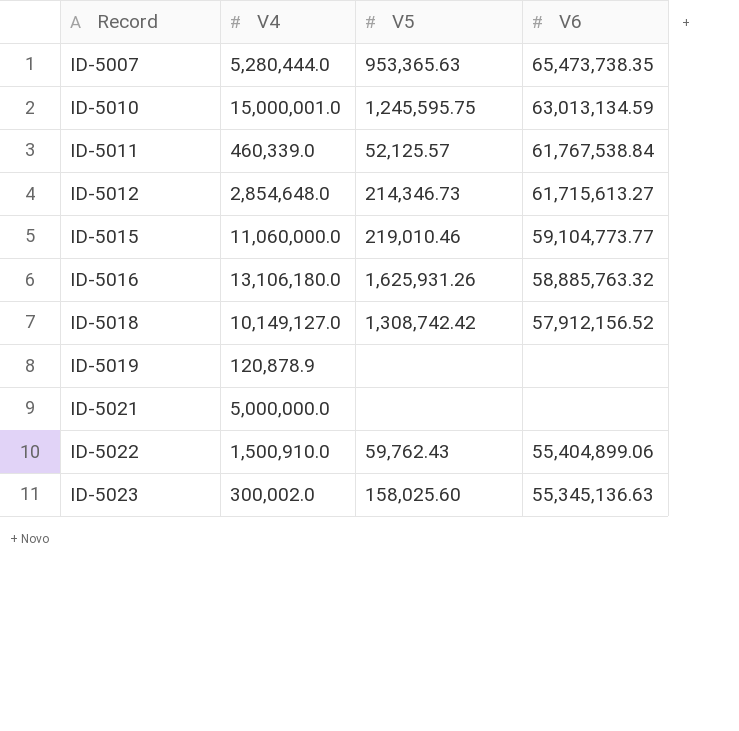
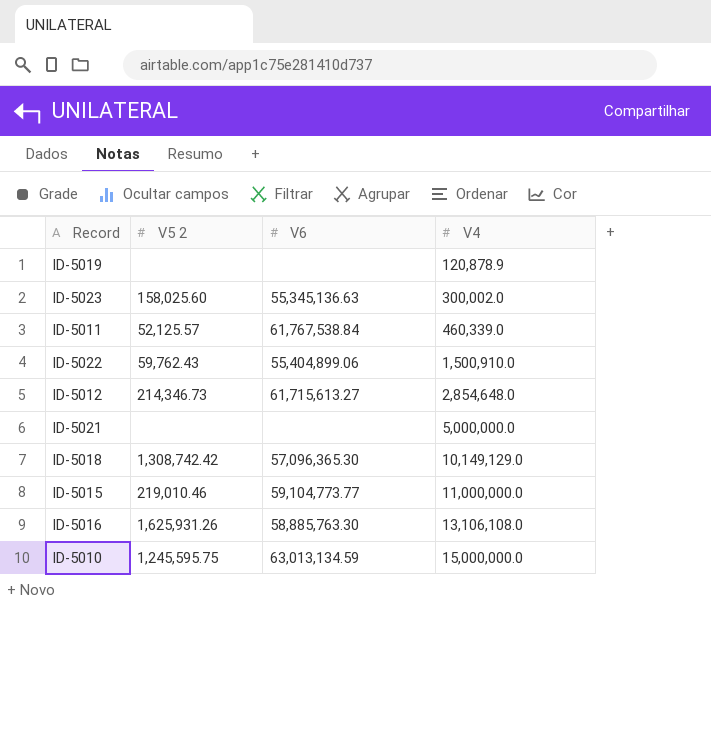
row order: Record ascending -> V4 ascending
column name: V5 -> V5 2
column V4 | position: 2 -> 4
row ID-5007: 5,280,444.0 | 953,365.63 | 65,473,738.35 -> none
ID-5018 | V6: 57,912,156.52 -> 57,096,365.30
ID-5018 | V4: 10,149,127.0 -> 10,149,129.0
ID-5015 | V4: 11,060,000.0 -> 11,000,000.0
ID-5016 | V6: 58,885,763.32 -> 58,885,763.30
ID-5016 | V4: 13,106,180.0 -> 13,106,108.0
ID-5010 | V4: 15,000,001.0 -> 15,000,000.0

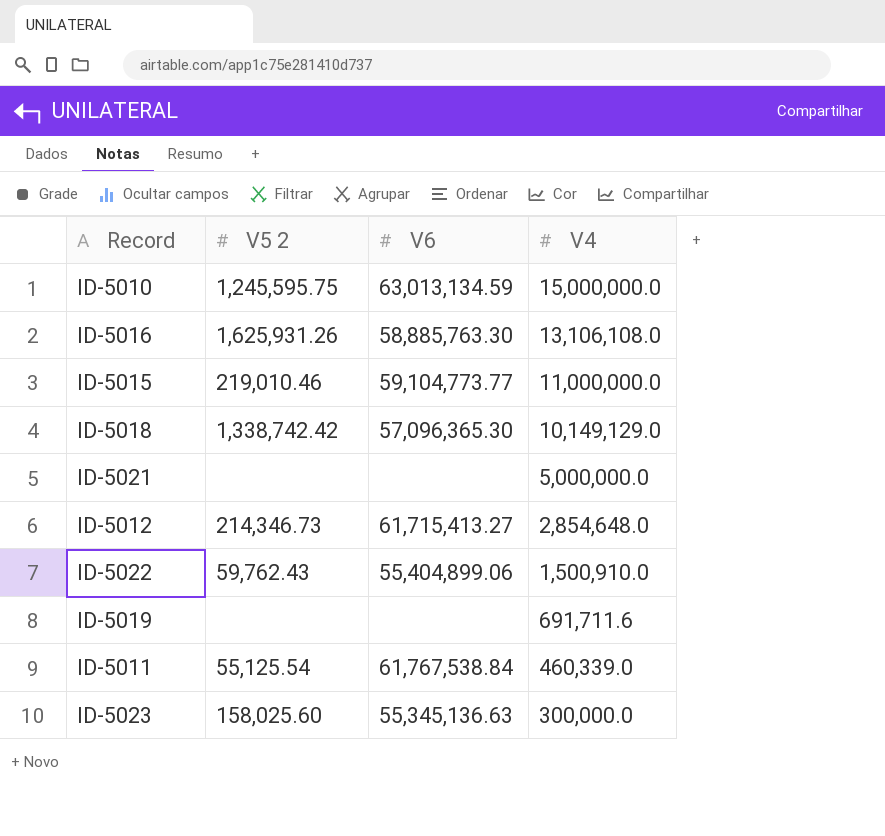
row order: V4 ascending -> V4 descending
ID-5018 | V5 2: 1,308,742.42 -> 1,338,742.42
ID-5012 | V6: 61,715,613.27 -> 61,715,413.27
ID-5019 | V4: 120,878.9 -> 691,711.6
ID-5011 | V5 2: 52,125.57 -> 55,125.54
ID-5023 | V4: 300,002.0 -> 300,000.0

